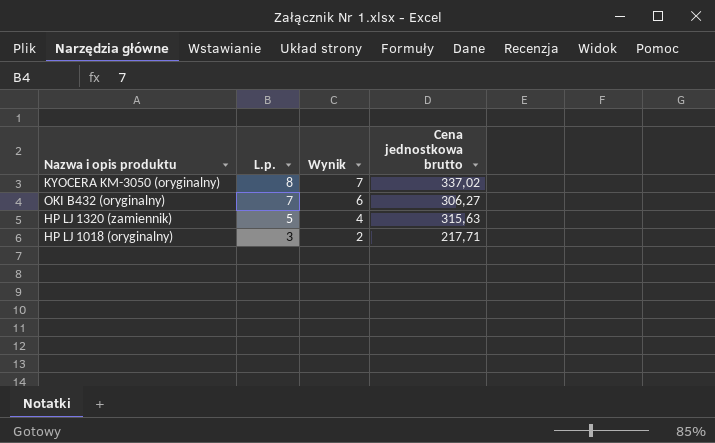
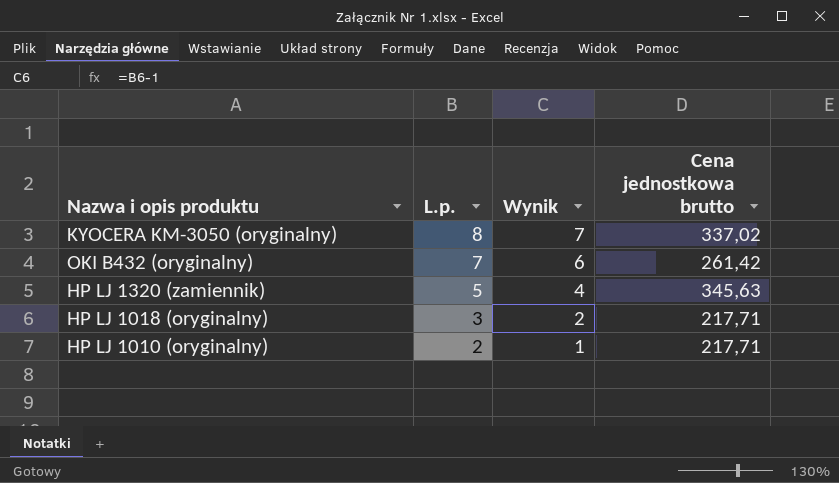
OKI B432 (oryginalny) | Cena jednostkowa brutto: 306,27 -> 261,42
HP LJ 1320 (zamiennik) | Cena jednostkowa brutto: 315,63 -> 345,63
row HP LJ 1010 (oryginalny): none -> 2 | 1 | 217,71

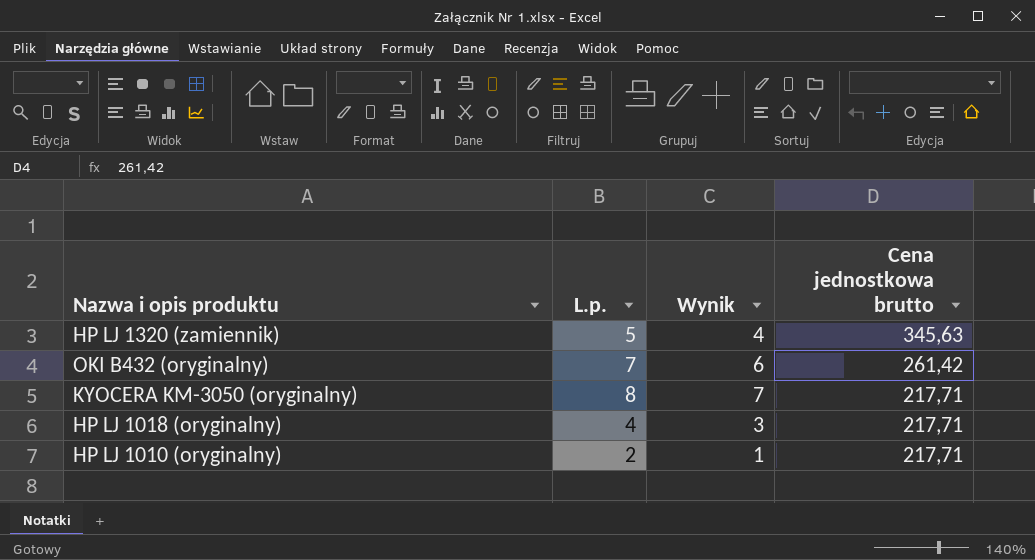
row order: L.p. descending -> Cena jednostkowa brutto descending
KYOCERA KM-3050 (oryginalny) | Cena jednostkowa brutto: 337,02 -> 217,71
HP LJ 1018 (oryginalny) | L.p.: 3 -> 4
HP LJ 1018 (oryginalny) | Wynik: 2 -> 3

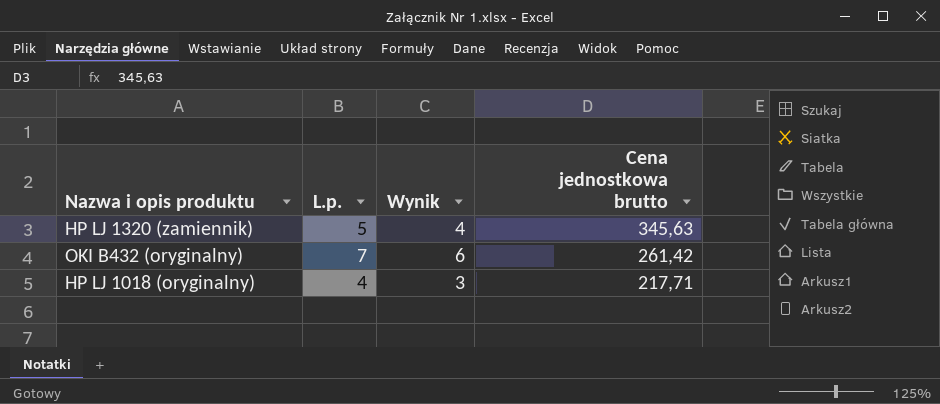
row KYOCERA KM-3050 (oryginalny): 8 | 7 | 217,71 -> none
row HP LJ 1010 (oryginalny): 2 | 1 | 217,71 -> none

